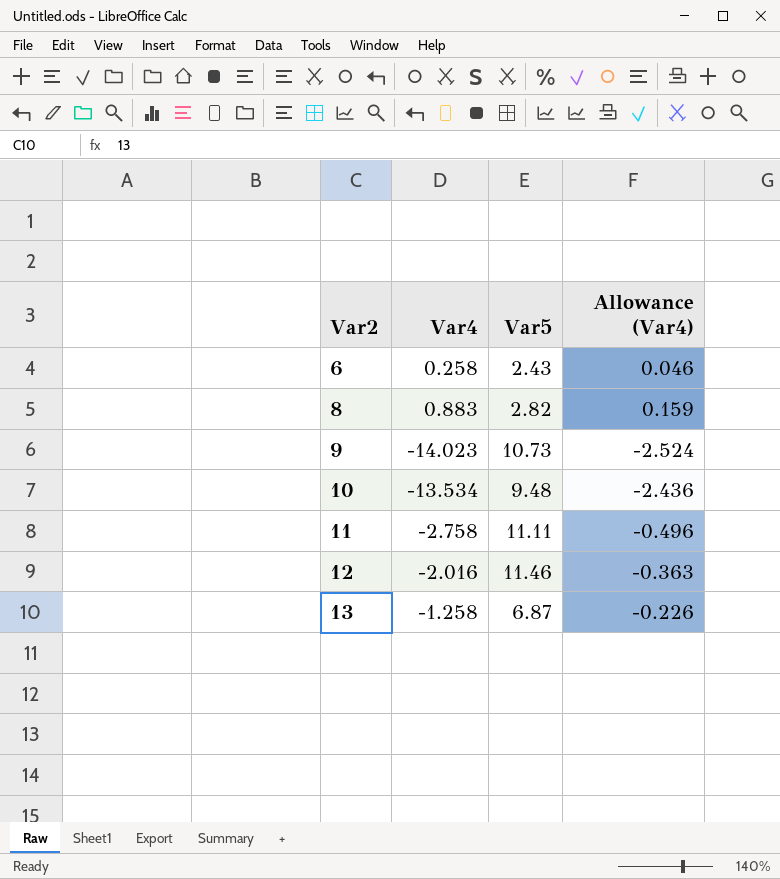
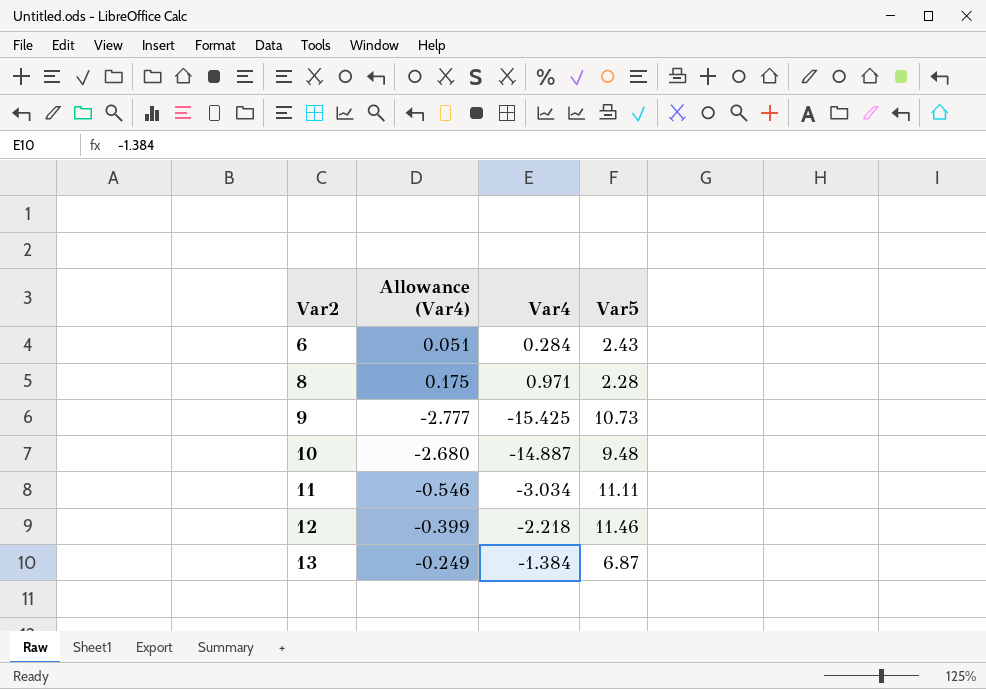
column Allowance (Var4) | position: 4 -> 2
6 | Allowance (Var4): 0.046 -> 0.051
6 | Var4: 0.258 -> 0.284
8 | Allowance (Var4): 0.159 -> 0.175
8 | Var4: 0.883 -> 0.971
8 | Var5: 2.82 -> 2.28
9 | Allowance (Var4): -2.524 -> -2.777
9 | Var4: -14.023 -> -15.425
10 | Allowance (Var4): -2.436 -> -2.680
10 | Var4: -13.534 -> -14.887
11 | Allowance (Var4): -0.496 -> -0.546
11 | Var4: -2.758 -> -3.034
12 | Allowance (Var4): -0.363 -> -0.399
12 | Var4: -2.016 -> -2.218
13 | Allowance (Var4): -0.226 -> -0.249
13 | Var4: -1.258 -> -1.384

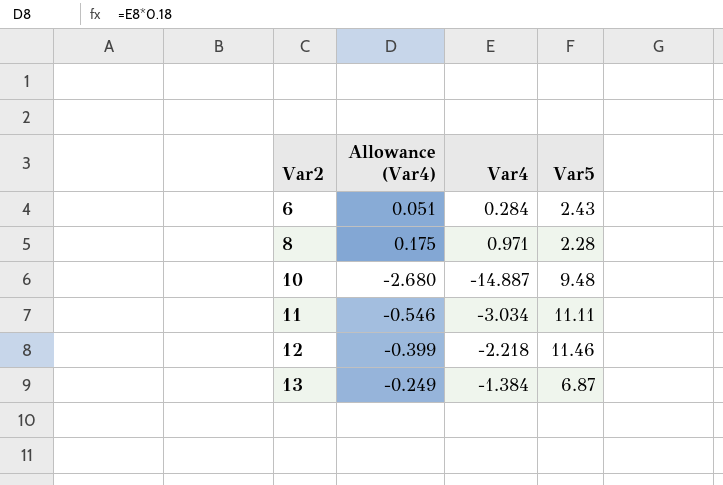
row 9: -2.777 | -15.425 | 10.73 -> none

